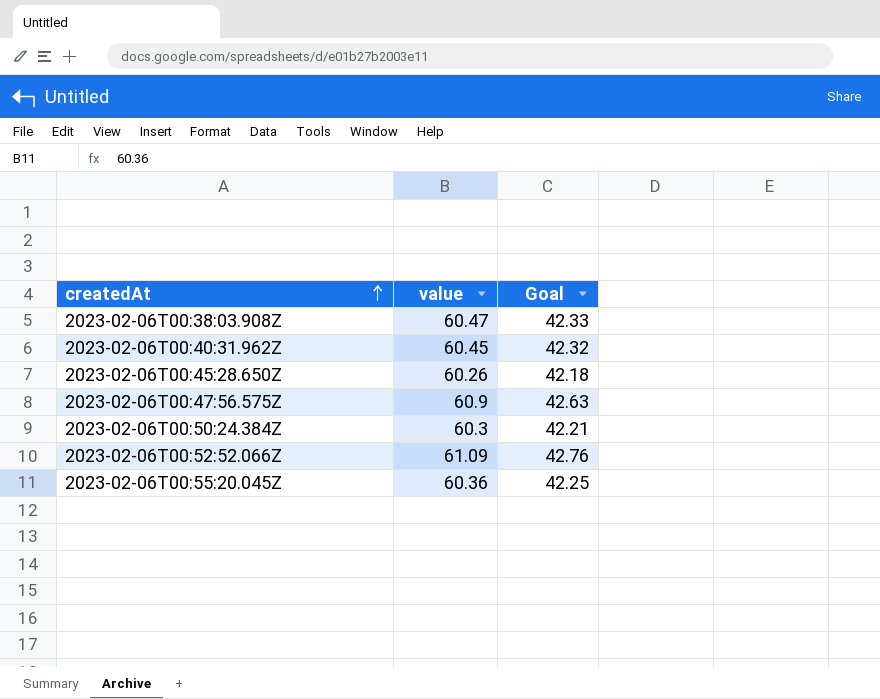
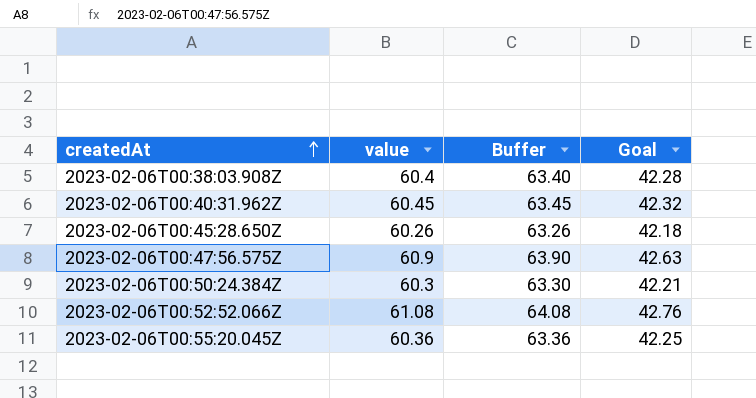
column Buffer | formula: none -> [value] + 3
2023-02-06T00:38:03.908Z | value: 60.47 -> 60.4
2023-02-06T00:38:03.908Z | Goal: 42.33 -> 42.28
2023-02-06T00:52:52.066Z | value: 61.09 -> 61.08

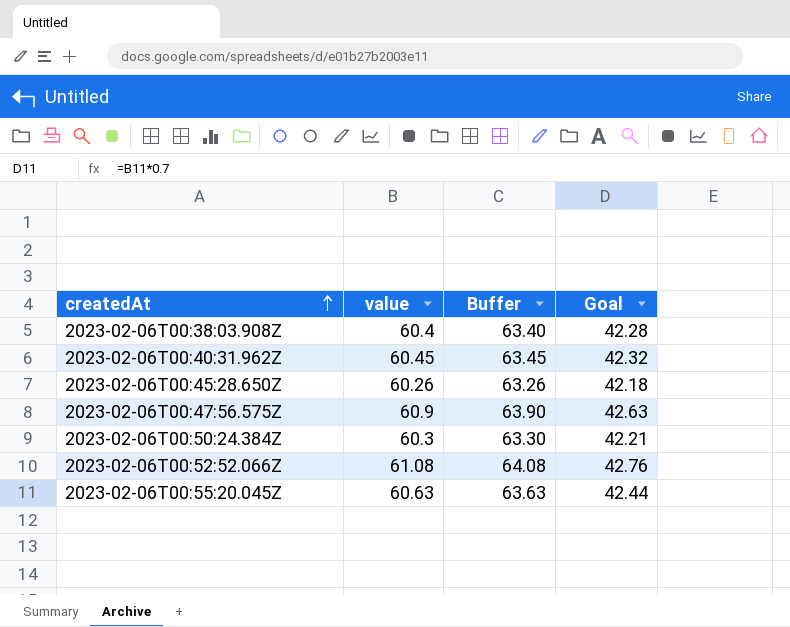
2023-02-06T00:55:20.045Z | value: 60.36 -> 60.63
2023-02-06T00:55:20.045Z | Buffer: 63.36 -> 63.63
2023-02-06T00:55:20.045Z | Goal: 42.25 -> 42.44

